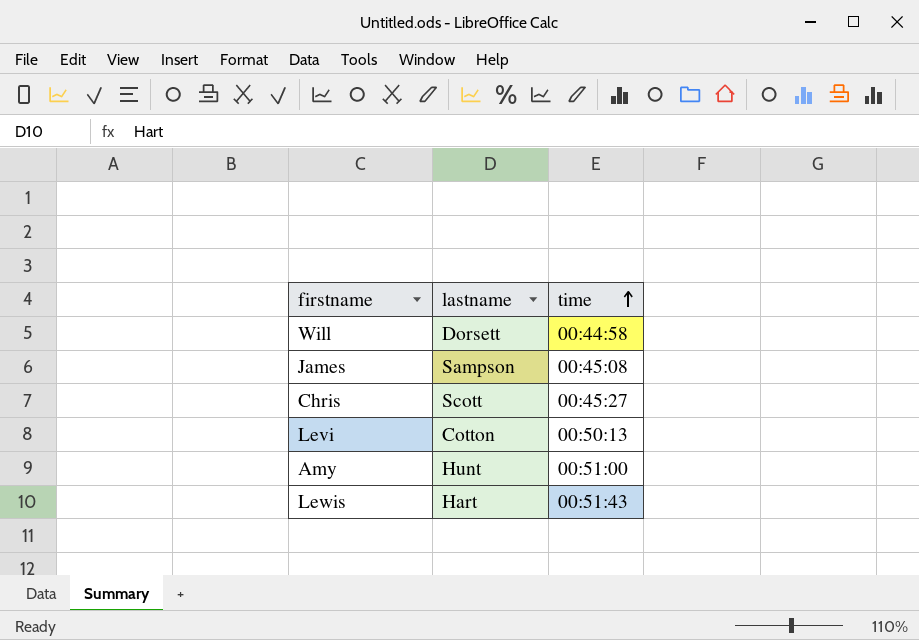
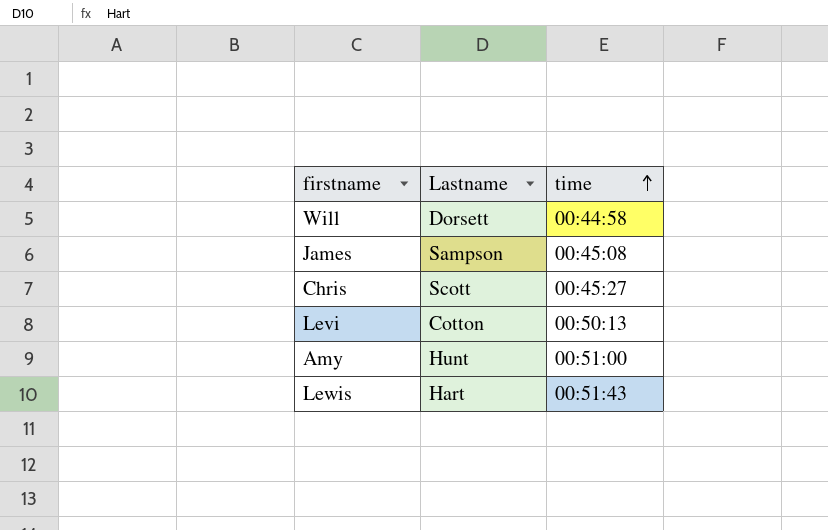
column name: lastname -> Lastname

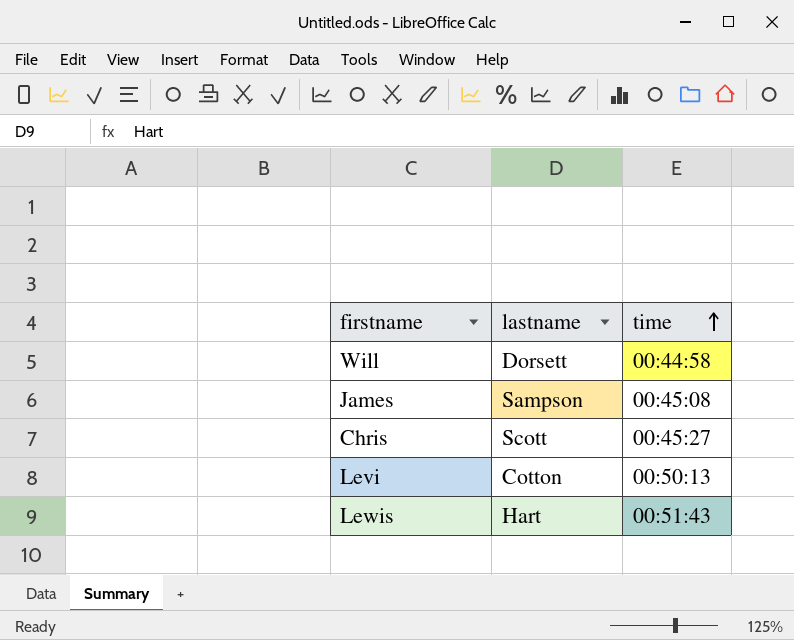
column name: Lastname -> lastname
row Amy: Hunt | 00:51:00 -> none

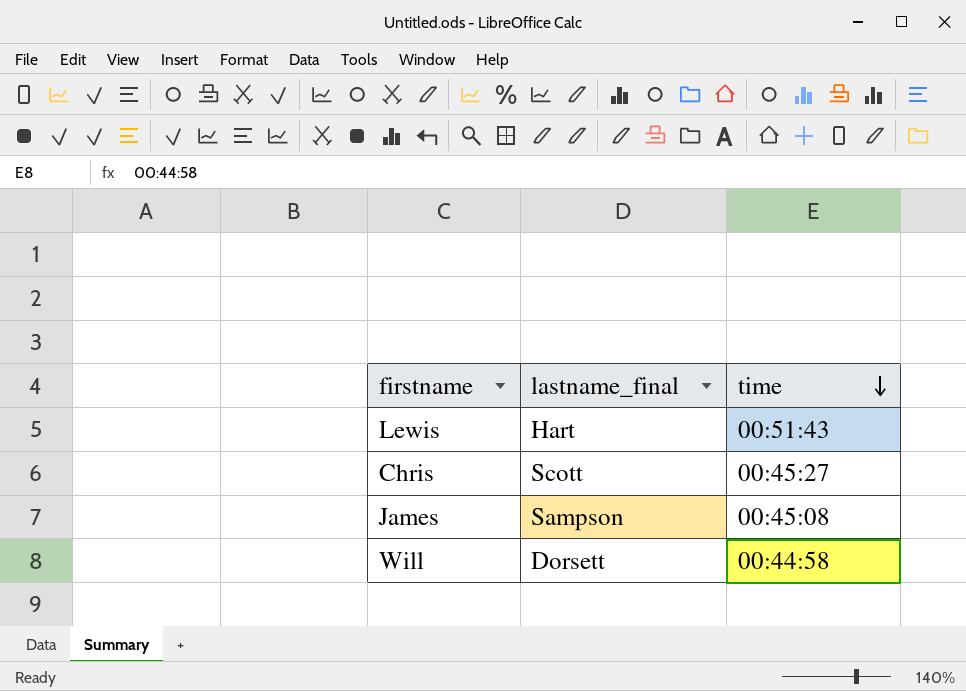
row order: time ascending -> time descending
column name: lastname -> lastname_final
row Levi: Cotton | 00:50:13 -> none

